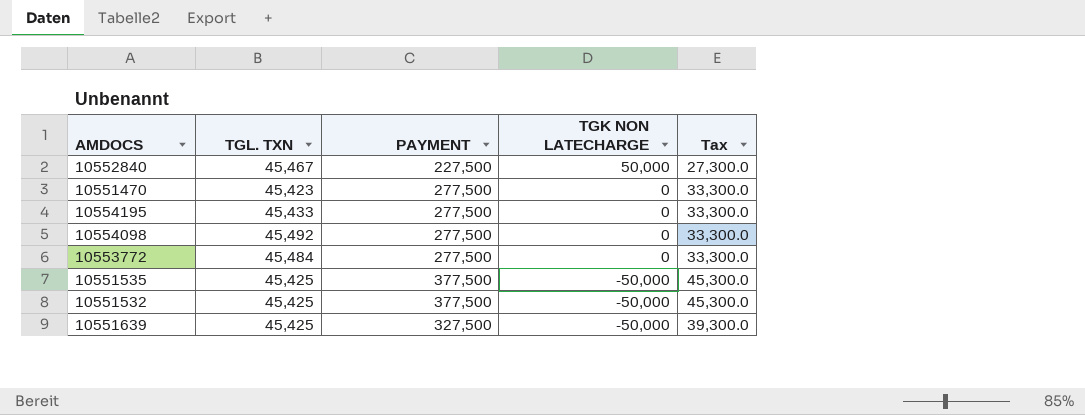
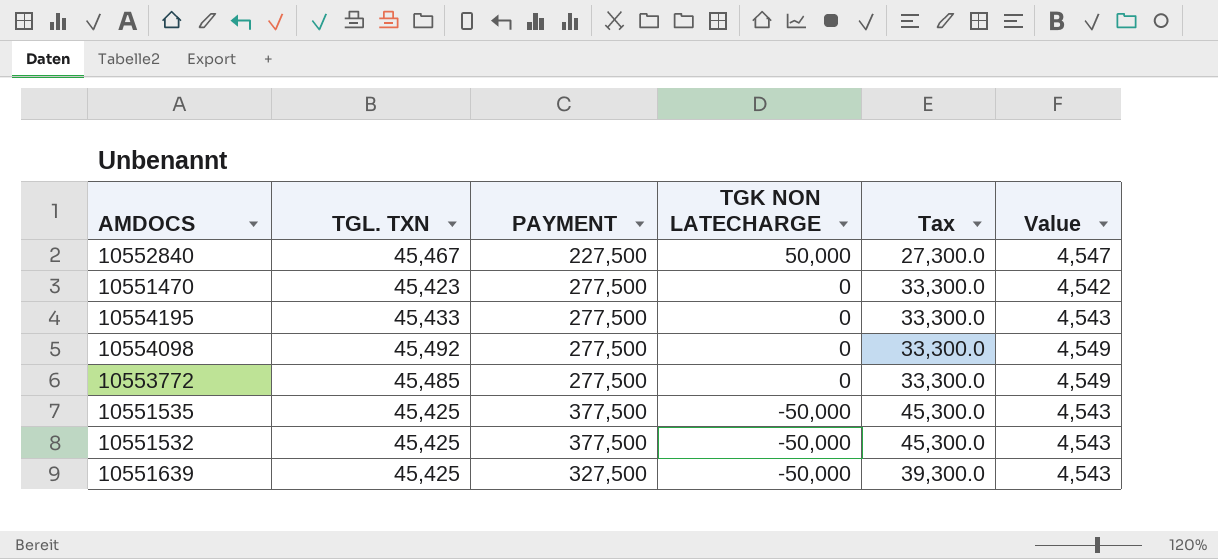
column Value | formula: none -> [TGL. TXN] * 0.1
10553772 | TGL. TXN: 45,484 -> 45,485

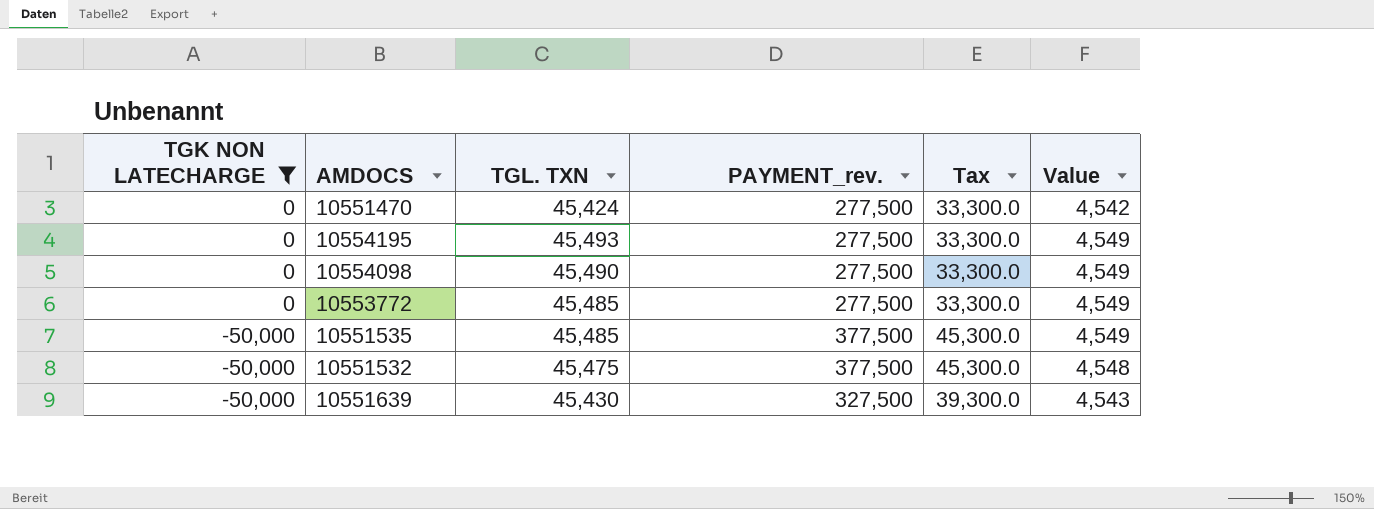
filter: none -> TGK NON LATECHARGE != 50,000
column TGK NON LATECHARGE | position: 4 -> 1
column name: PAYMENT -> PAYMENT_rev.
10551470 | TGL. TXN: 45,423 -> 45,424
10554195 | TGL. TXN: 45,433 -> 45,493
10554195 | Value: 4,543 -> 4,549
10554098 | TGL. TXN: 45,492 -> 45,490
10551535 | TGL. TXN: 45,425 -> 45,485
10551535 | Value: 4,543 -> 4,549
10551532 | TGL. TXN: 45,425 -> 45,475
10551532 | Value: 4,543 -> 4,548
10551639 | TGL. TXN: 45,425 -> 45,430

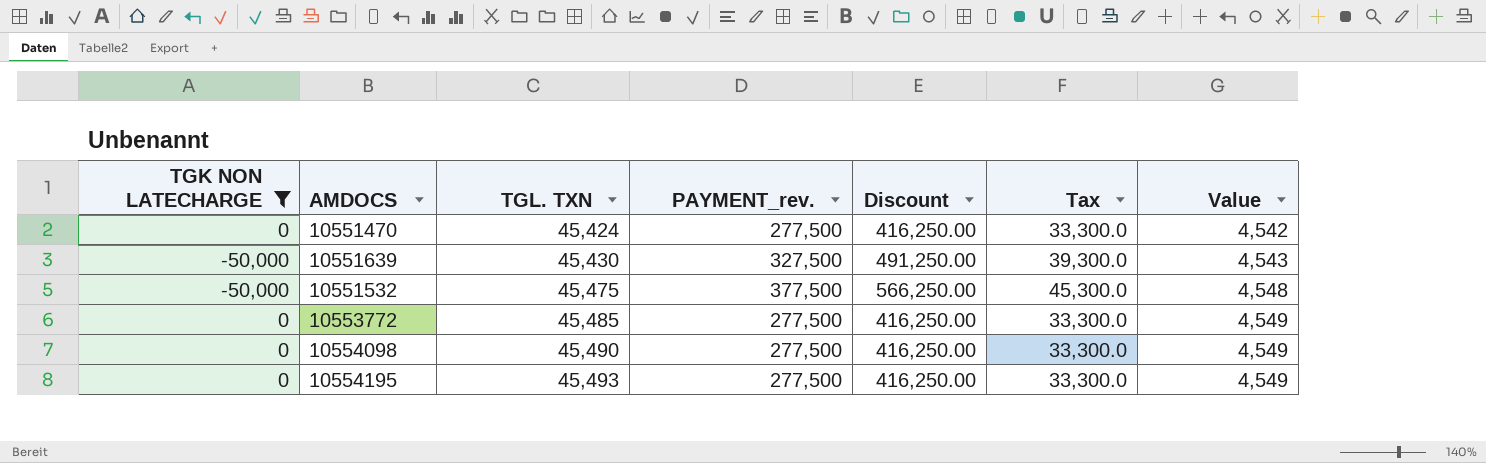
row order: TGK NON LATECHARGE descending -> TGL. TXN ascending
column Discount | formula: none -> [PAYMENT_rev.] * 1.5
row 10551535: -50,000 | 45,485 | 377,500 | 45,300.0 | 4,549 -> none

